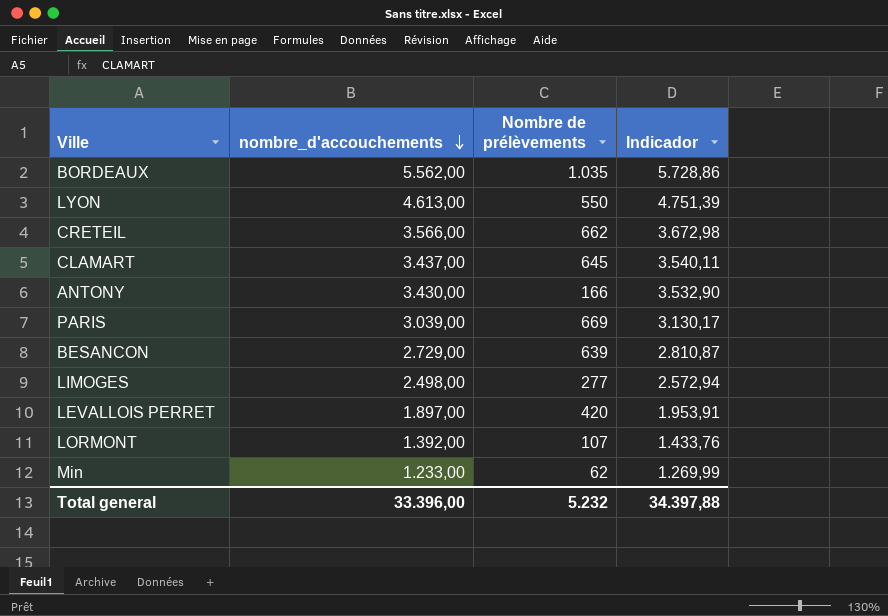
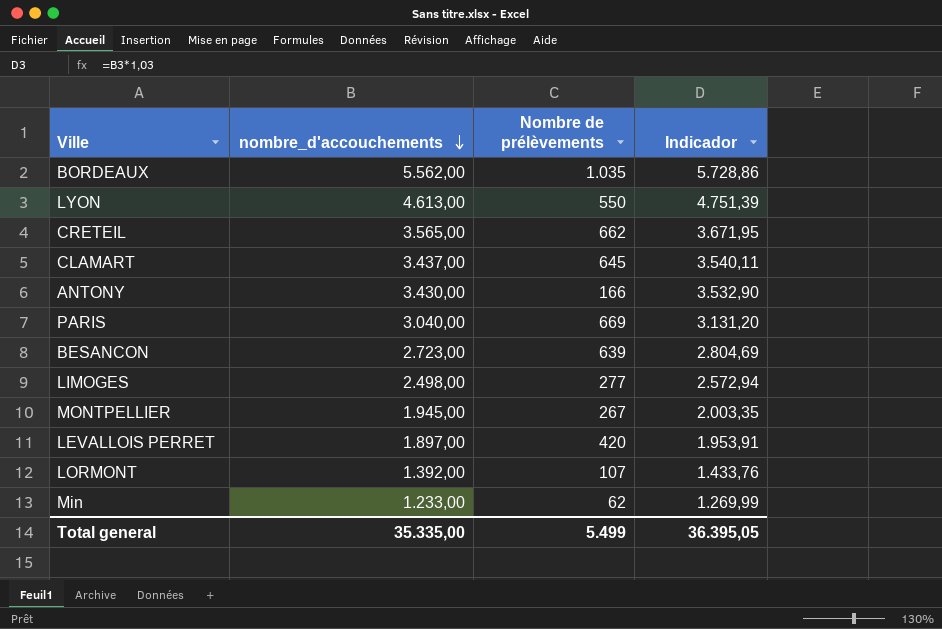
CRETEIL | nombre_d'accouchements: 3.566,00 -> 3.565,00
CRETEIL | Indicador: 3.672,98 -> 3.671,95
PARIS | nombre_d'accouchements: 3.039,00 -> 3.040,00
PARIS | Indicador: 3.130,17 -> 3.131,20
BESANCON | nombre_d'accouchements: 2.729,00 -> 2.723,00
BESANCON | Indicador: 2.810,87 -> 2.804,69
row MONTPELLIER: none -> 1.945,00 | 267 | 2.003,35
Total general | nombre_d'accouchements: 33.396,00 -> 35.335,00
Total general | Nombre de prélèvements: 5.232 -> 5.499
Total general | Indicador: 34.397,88 -> 36.395,05

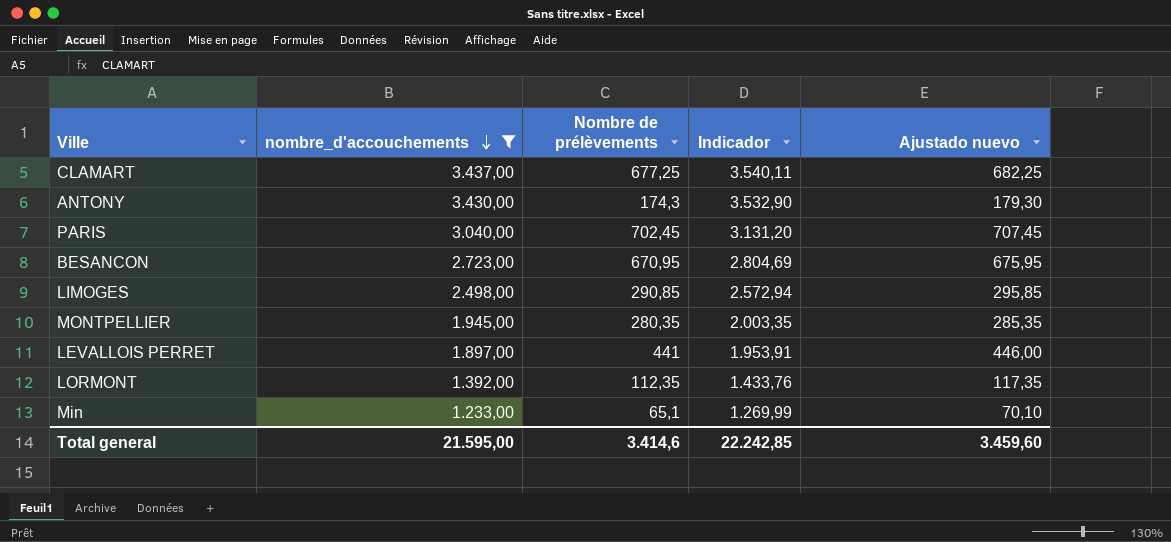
filter: none -> nombre_d'accouchements <= 3.437,00
column Ajustado nuevo | formula: none -> [Nombre de prélèvements] + 5
CLAMART | Nombre de prélèvements: 645 -> 677,25
ANTONY | Nombre de prélèvements: 166 -> 174,3
PARIS | Nombre de prélèvements: 669 -> 702,45
BESANCON | Nombre de prélèvements: 639 -> 670,95
LIMOGES | Nombre de prélèvements: 277 -> 290,85
MONTPELLIER | Nombre de prélèvements: 267 -> 280,35
LEVALLOIS PERRET | Nombre de prélèvements: 420 -> 441
LORMONT | Nombre de prélèvements: 107 -> 112,35
Min | Nombre de prélèvements: 62 -> 65,1
Total general | nombre_d'accouchements: 35.335,00 -> 21.595,00
Total general | Nombre de prélèvements: 5.499 -> 3.414,6
Total general | Indicador: 36.395,05 -> 22.242,85

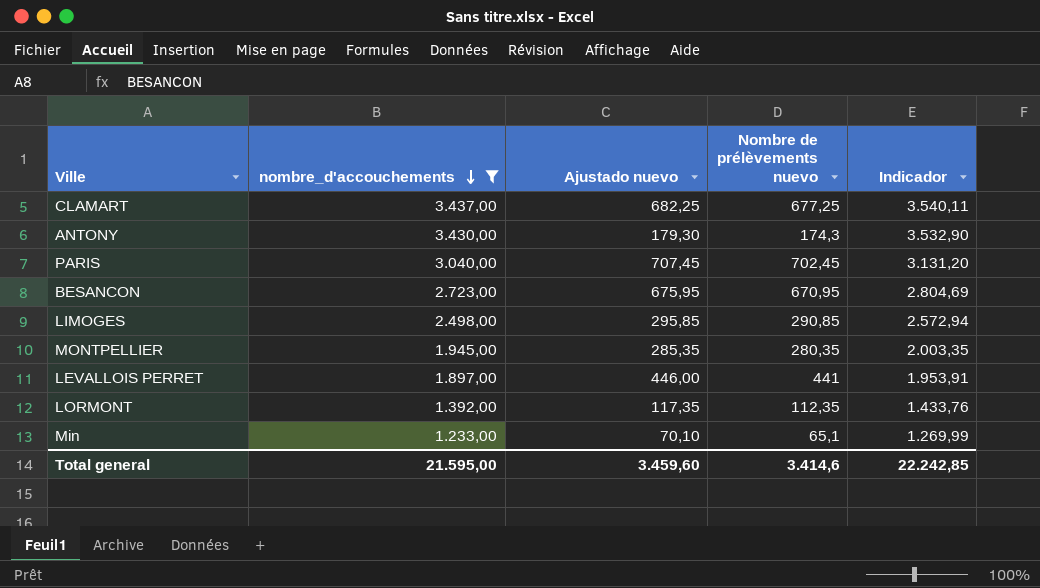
column Ajustado nuevo | position: 5 -> 3
column name: Nombre de prélèvements -> Nombre de prélèvements nuevo

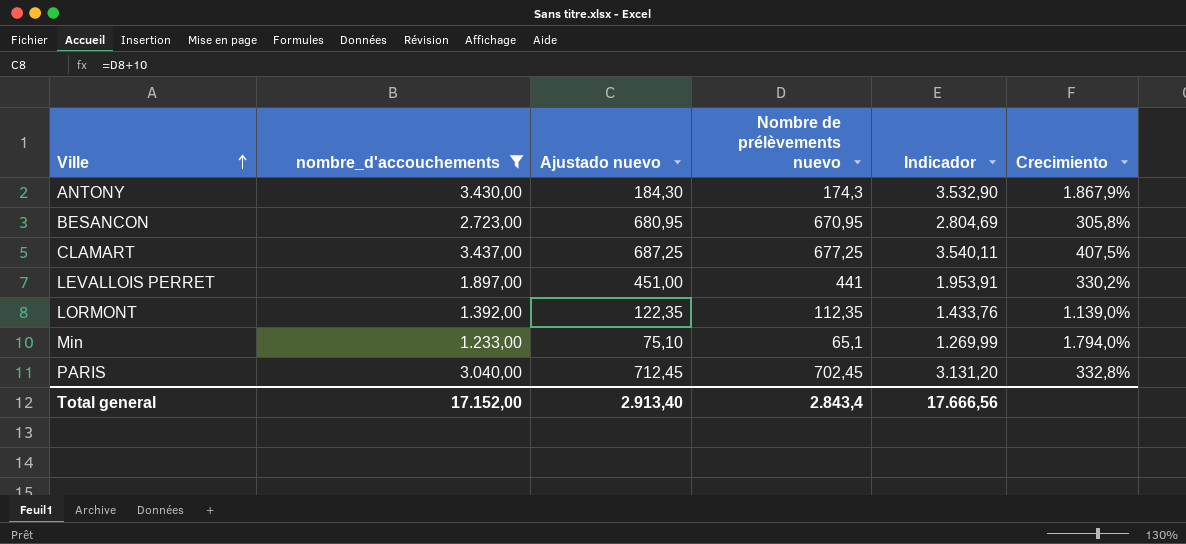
row order: nombre_d'accouchements descending -> Ville ascending
column Ajustado nuevo | formula: [Nombre de prélèvements nuevo] + 5 -> [Nombre de prélèvements nuevo] + 10
column Crecimiento | formula: none -> ([nombre_d'accouchements] - [Nombre de prélèvements nuevo]) / [Nombre de prélèvements nuevo]
row LIMOGES: 2.498,00 | 295,85 | 290,85 | 2.572,94 -> none
row MONTPELLIER: 1.945,00 | 285,35 | 280,35 | 2.003,35 -> none
Total general | nombre_d'accouchements: 21.595,00 -> 17.152,00
Total general | Ajustado nuevo: 3.459,60 -> 2.913,40
Total general | Nombre de prélèvements nuevo: 3.414,6 -> 2.843,4
Total general | Indicador: 22.242,85 -> 17.666,56

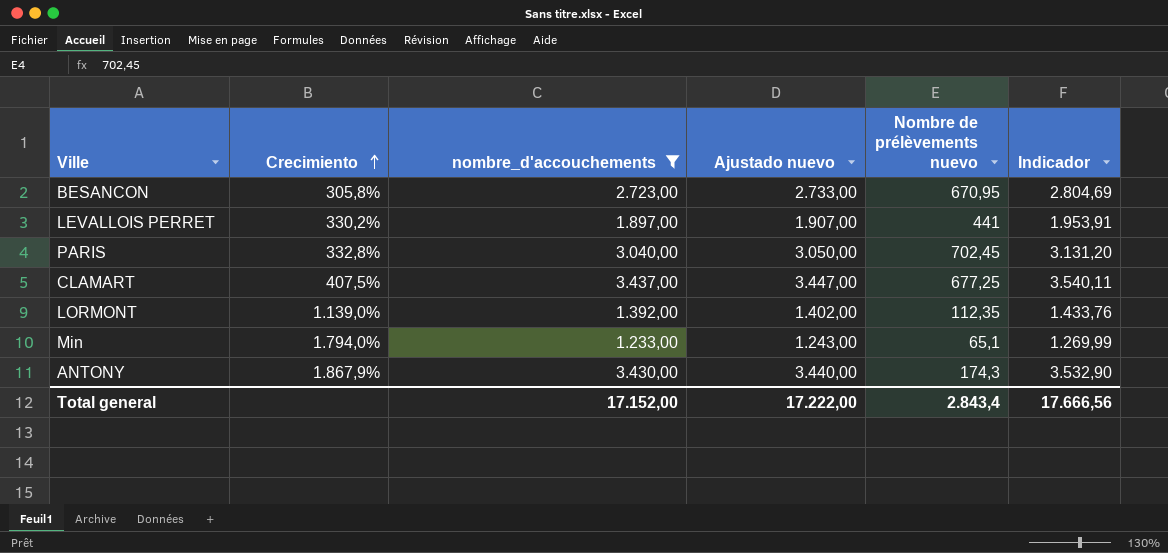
row order: Ville ascending -> Crecimiento ascending
column Crecimiento | position: 6 -> 2
column Ajustado nuevo | formula: [Nombre de prélèvements nuevo] + 10 -> [nombre_d'accouchements] + 10
Total general | Ajustado nuevo: 2.913,40 -> 17.222,00

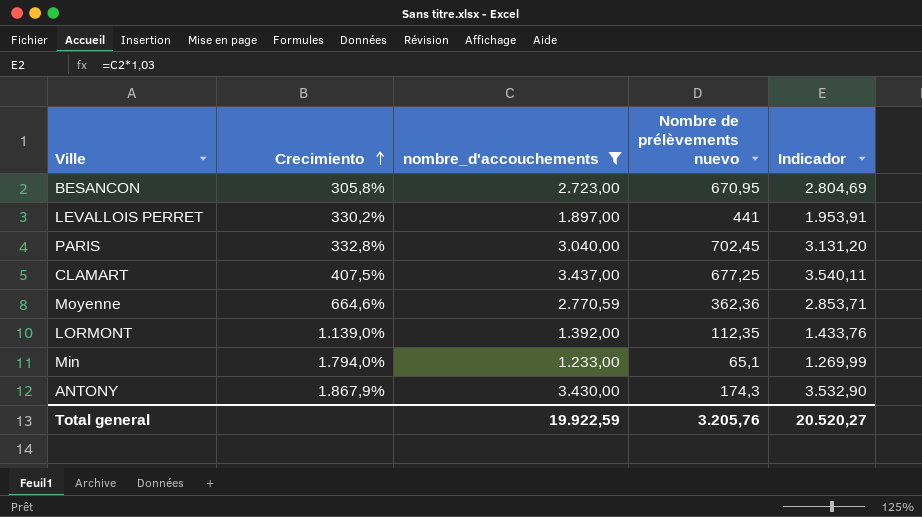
column Ajustado nuevo | formula: [nombre_d'accouchements] + 10 -> none
row Moyenne: none -> 664,6% | 2.770,59 | 362,36 | 2.853,71
Total general | nombre_d'accouchements: 17.152,00 -> 19.922,59
Total general | Nombre de prélèvements nuevo: 2.843,4 -> 3.205,76
Total general | Indicador: 17.666,56 -> 20.520,27

